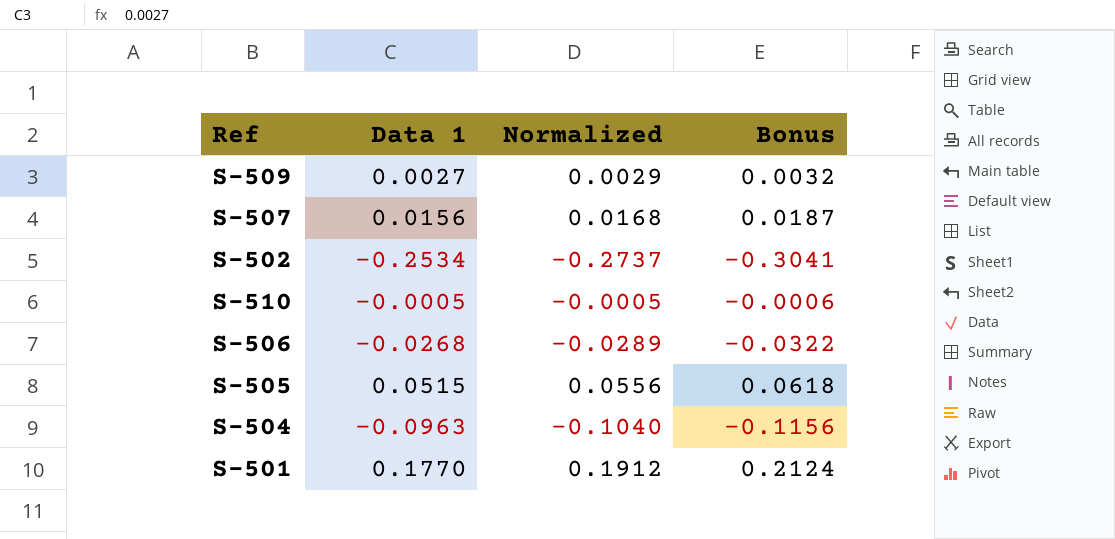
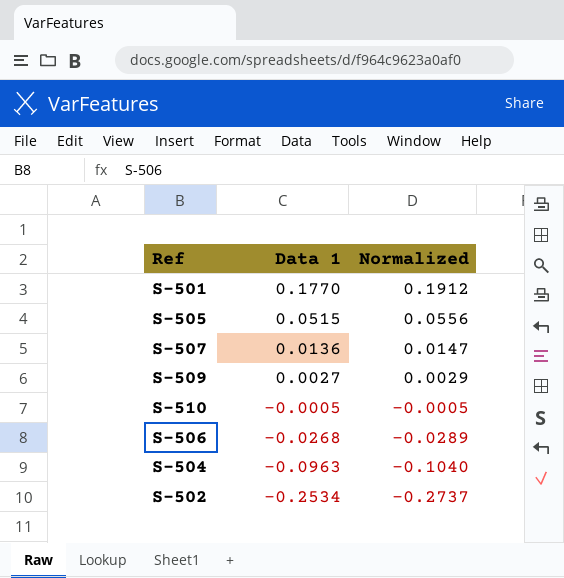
row order: none -> Data 1 descending
column Bonus | formula: [Data 1] * 1.2 -> none
S-507 | Data 1: 0.0156 -> 0.0136
S-507 | Normalized: 0.0168 -> 0.0147

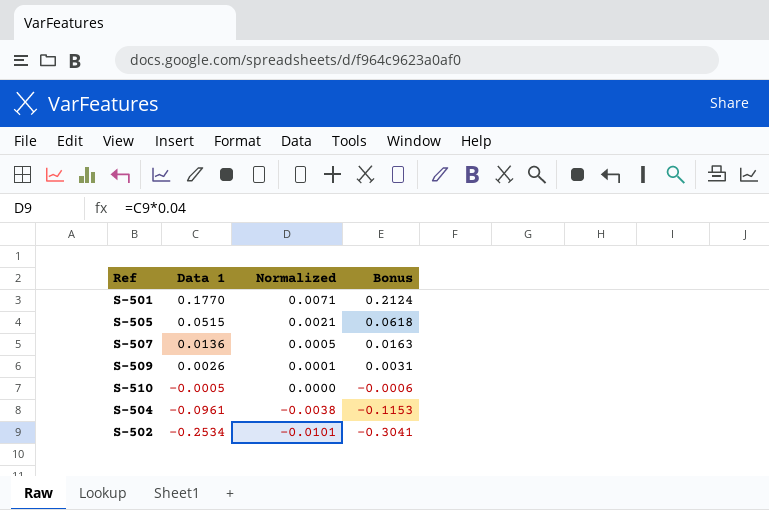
column Normalized | formula: [Data 1] * 1.08 -> [Data 1] * 0.04
column Bonus | formula: none -> [Data 1] * 1.2
row S-506: -0.0268 | -0.0289 -> none
S-509 | Data 1: 0.0027 -> 0.0026
S-504 | Data 1: -0.0963 -> -0.0961

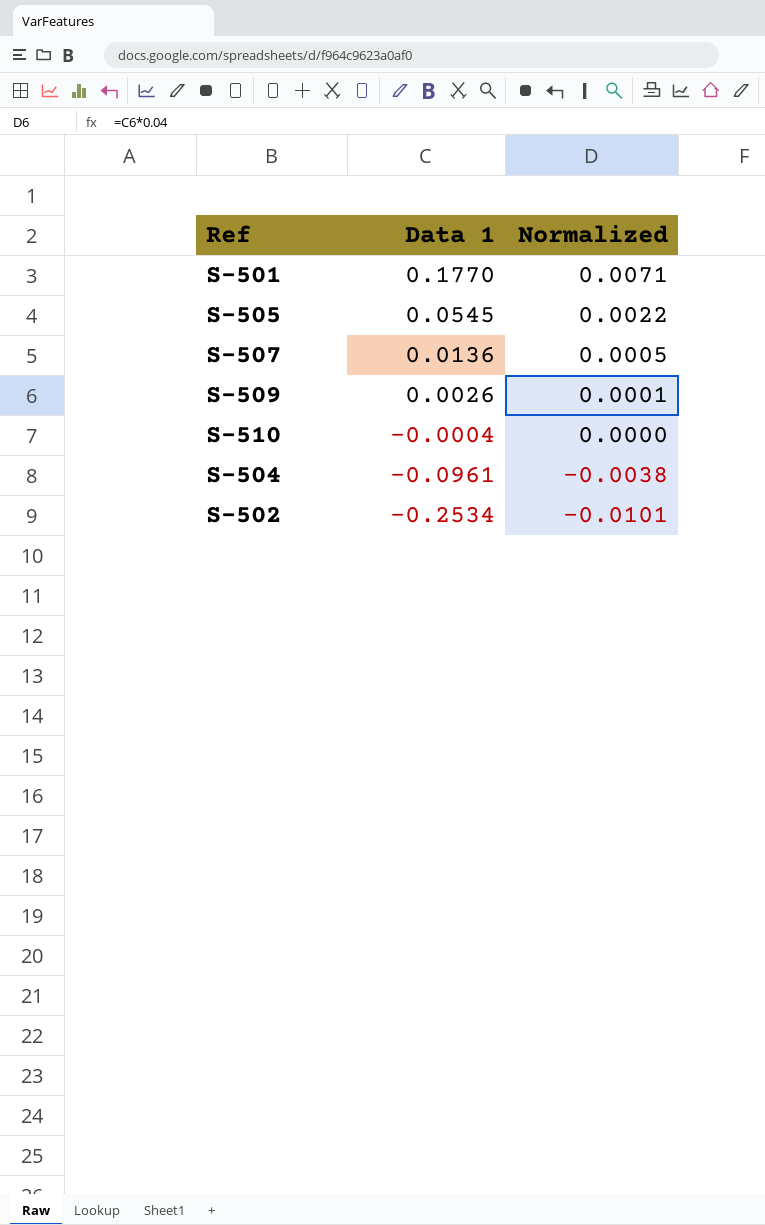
column Bonus | formula: [Data 1] * 1.2 -> none
S-505 | Data 1: 0.0515 -> 0.0545
S-505 | Normalized: 0.0021 -> 0.0022
S-510 | Data 1: -0.0005 -> -0.0004

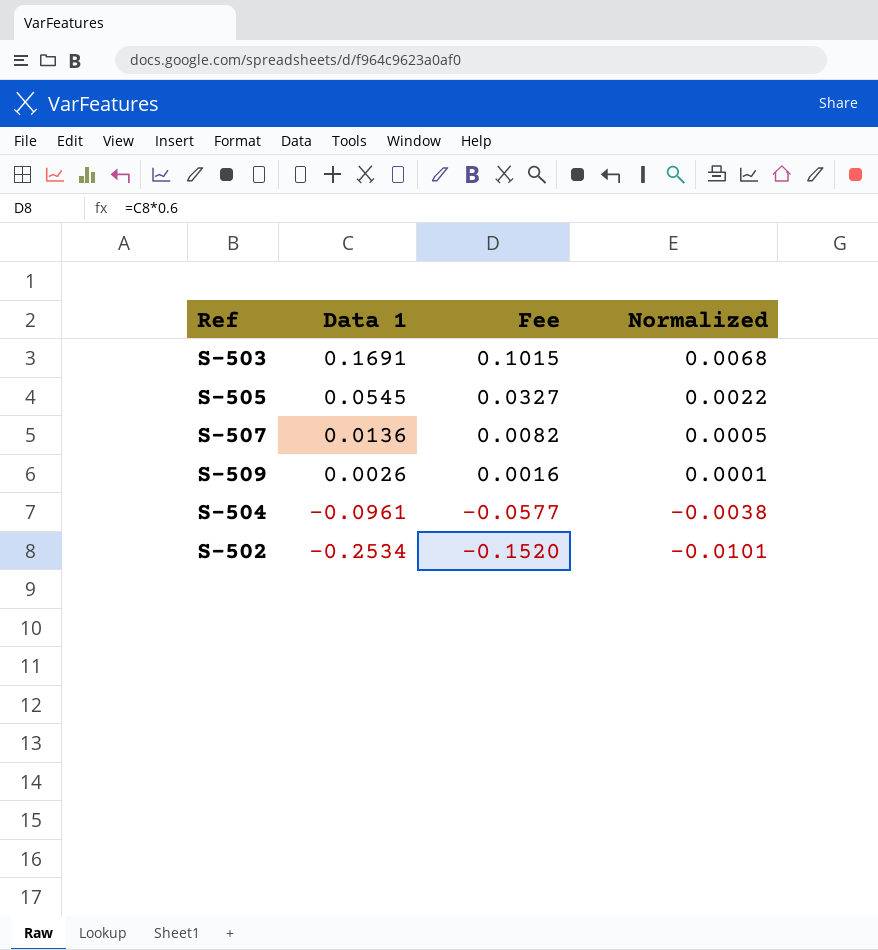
column Fee | formula: none -> [Data 1] * 0.6
row S-501: 0.1770 | 0.0071 -> none
row S-510: -0.0004 | 0.0000 -> none
row S-503: none -> 0.1691 | 0.1015 | 0.0068

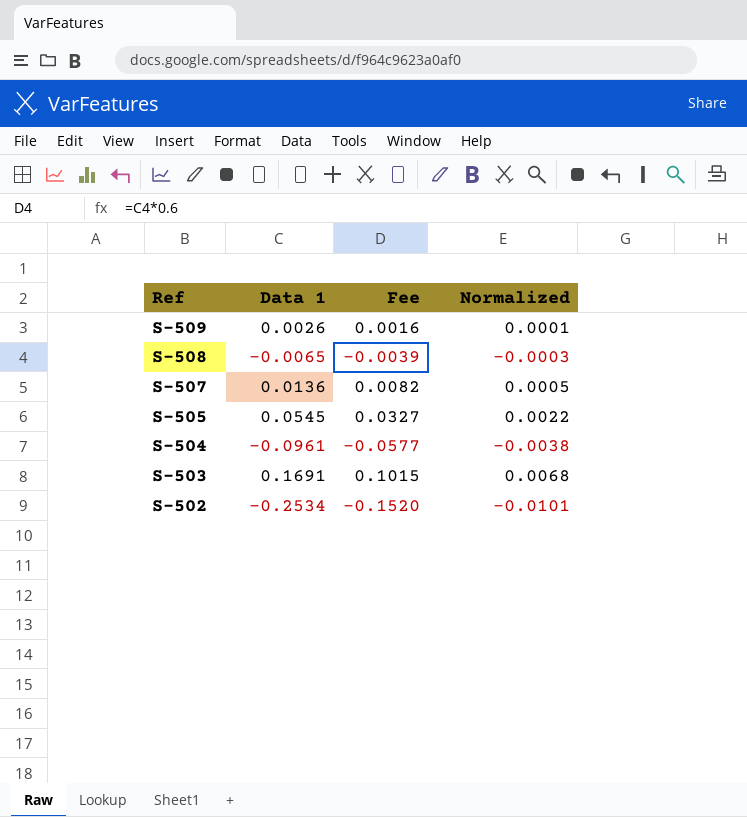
row order: Data 1 descending -> Ref descending
row S-508: none -> -0.0065 | -0.0039 | -0.0003

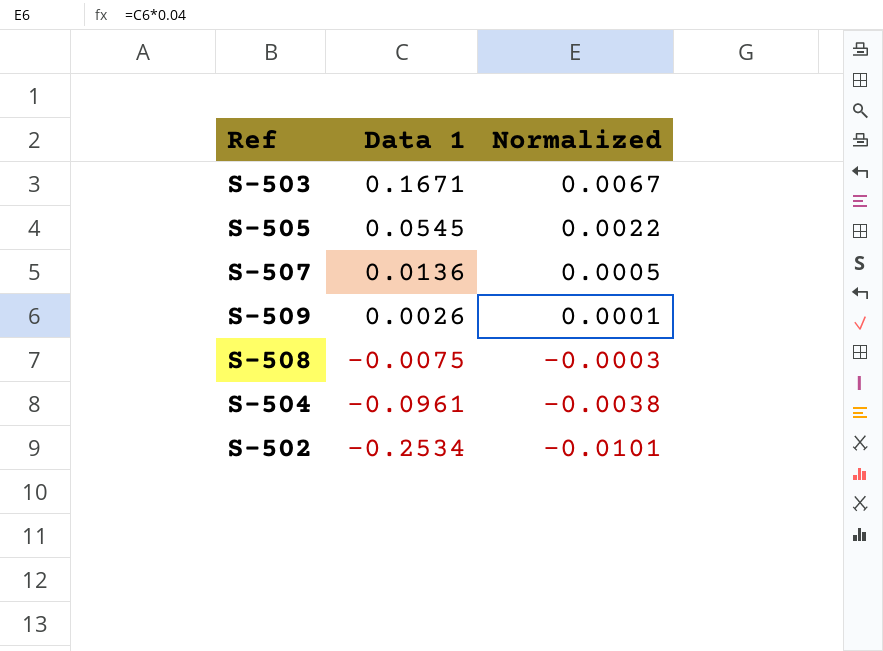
row order: Ref descending -> Data 1 descending
column Fee | formula: [Data 1] * 0.6 -> none
S-503 | Data 1: 0.1691 -> 0.1671
S-503 | Normalized: 0.0068 -> 0.0067
S-508 | Data 1: -0.0065 -> -0.0075

